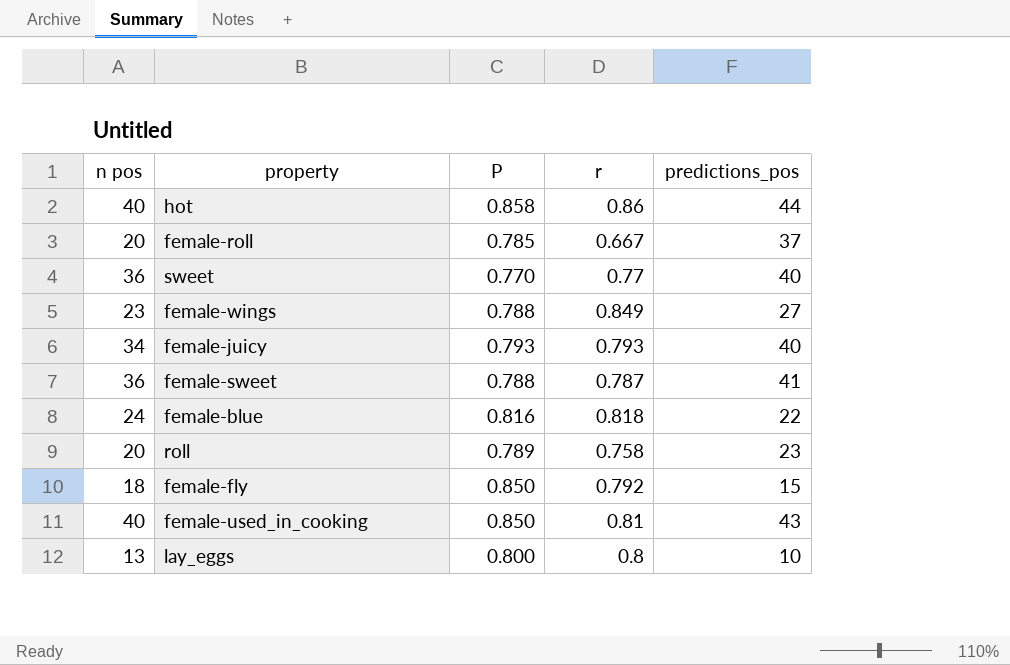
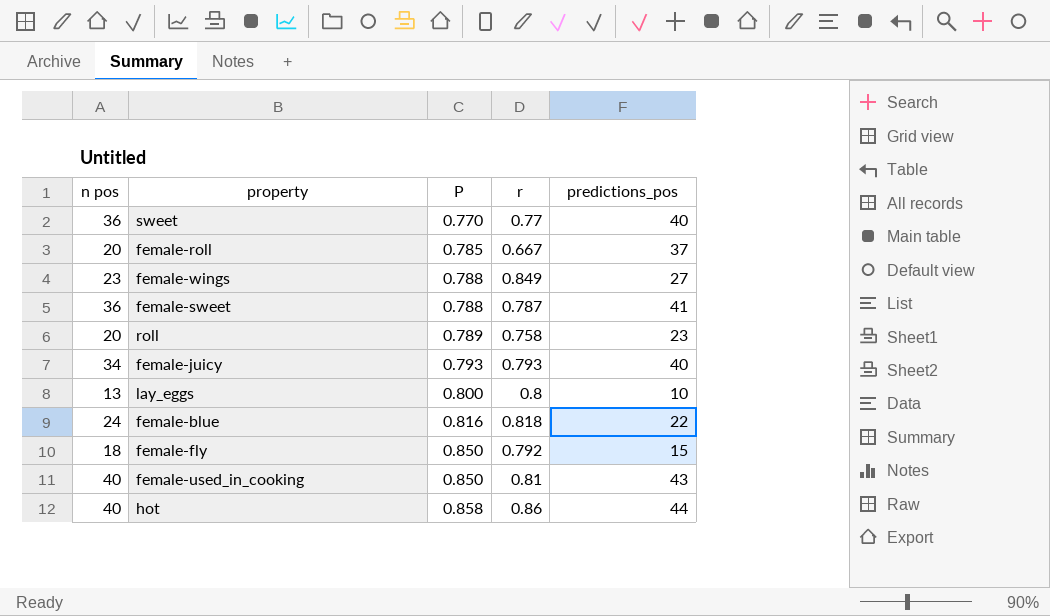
row order: none -> P ascending

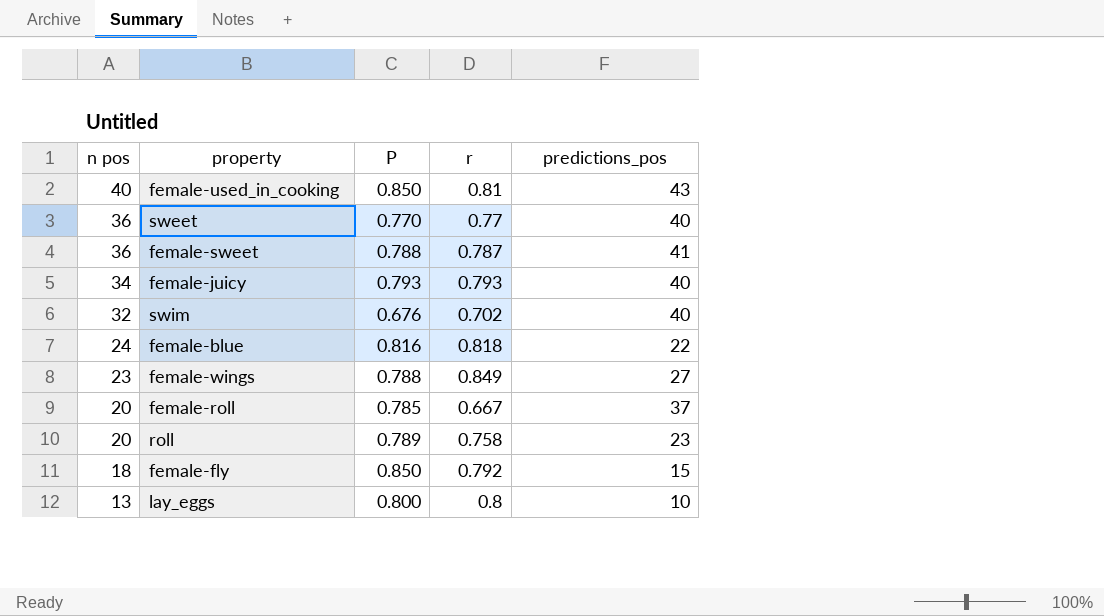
row order: P ascending -> n pos descending
row hot: 40 | 0.858 | 0.86 | 44 -> none
row swim: none -> 32 | 0.676 | 0.702 | 40

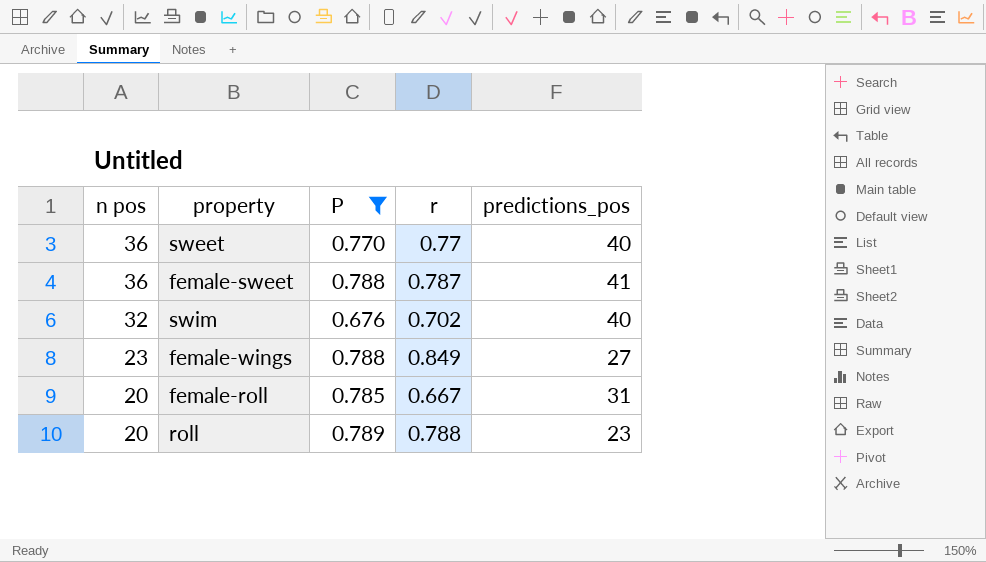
filter: none -> P <= 0.789
female-roll | predictions_pos: 37 -> 31
roll | r: 0.758 -> 0.788

